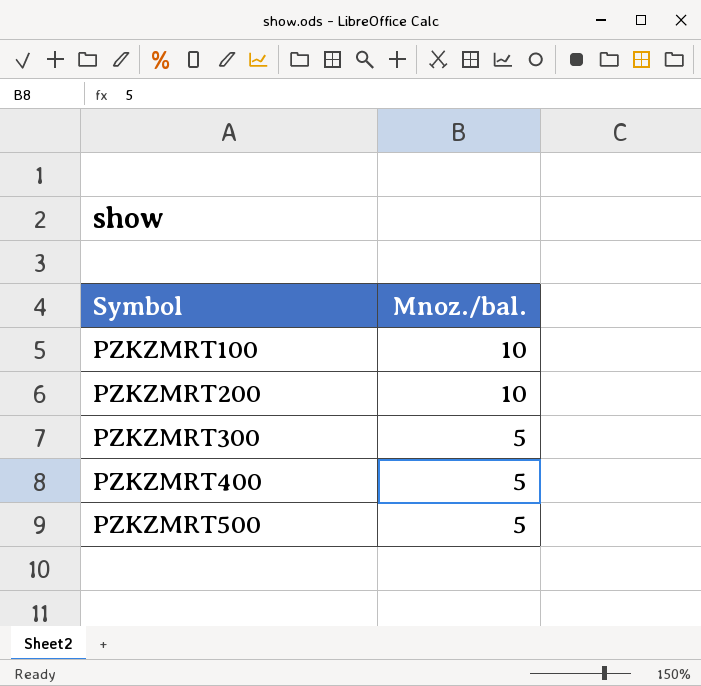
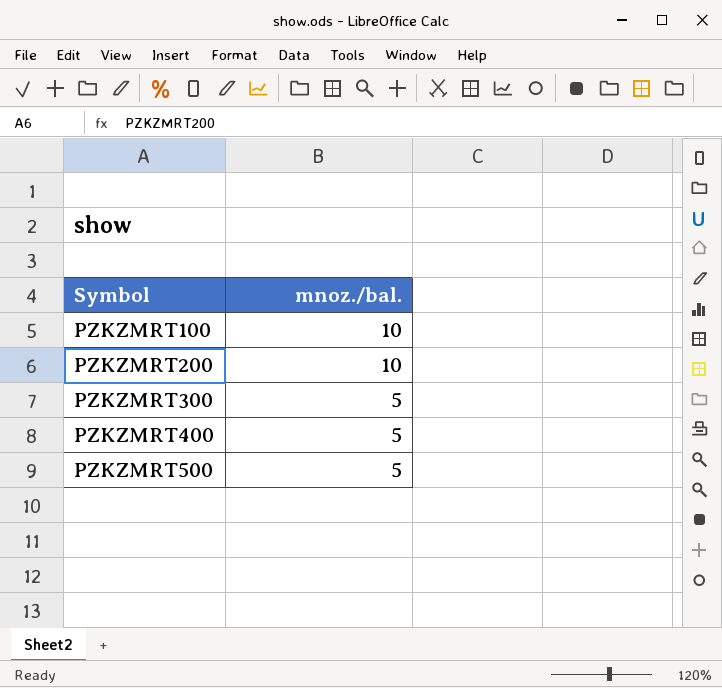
column name: Mnoz./bal. -> mnoz./bal.

